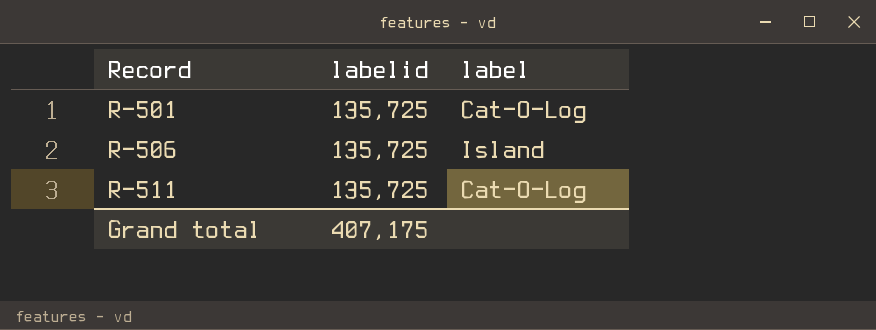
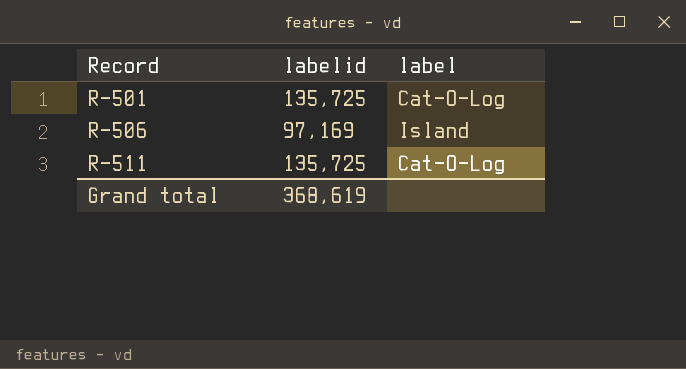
R-506 | labelid: 135,725 -> 97,169
Grand total | labelid: 407,175 -> 368,619

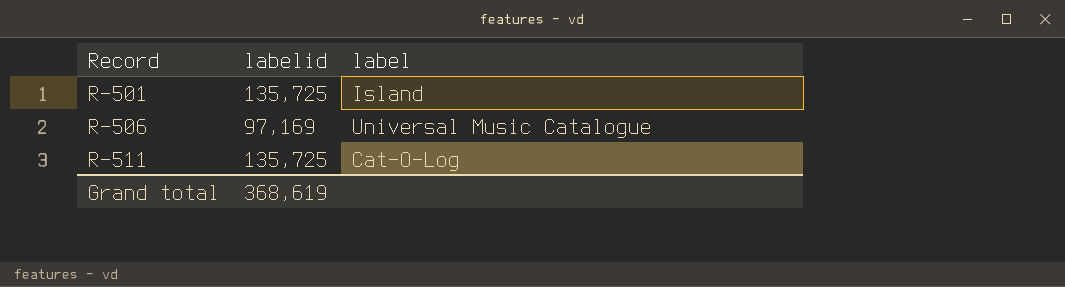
R-501 | label: Cat-O-Log -> Island
R-506 | label: Island -> Universal Music Catalogue

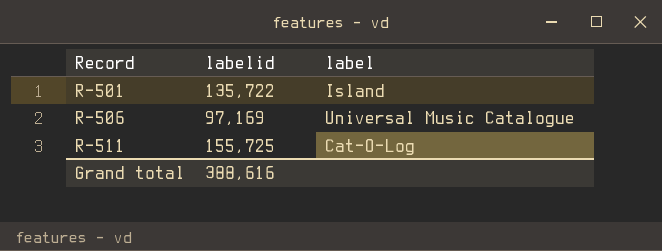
R-501 | labelid: 135,725 -> 135,722
R-511 | labelid: 135,725 -> 155,725
Grand total | labelid: 368,619 -> 388,616

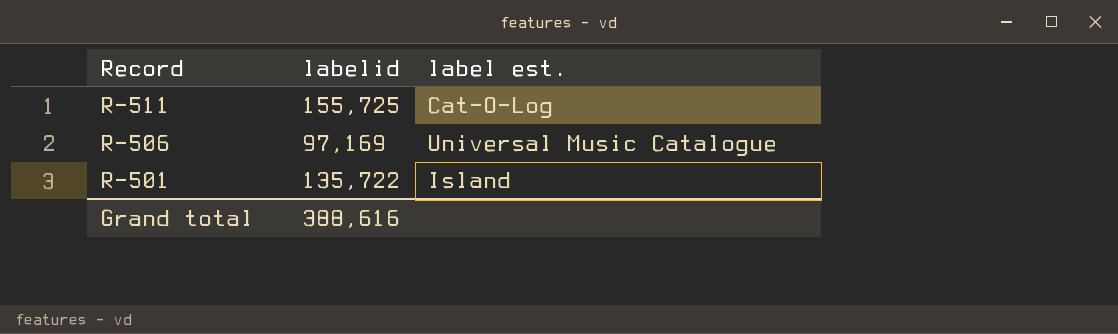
row order: Record ascending -> Record descending
column name: label -> label est.

